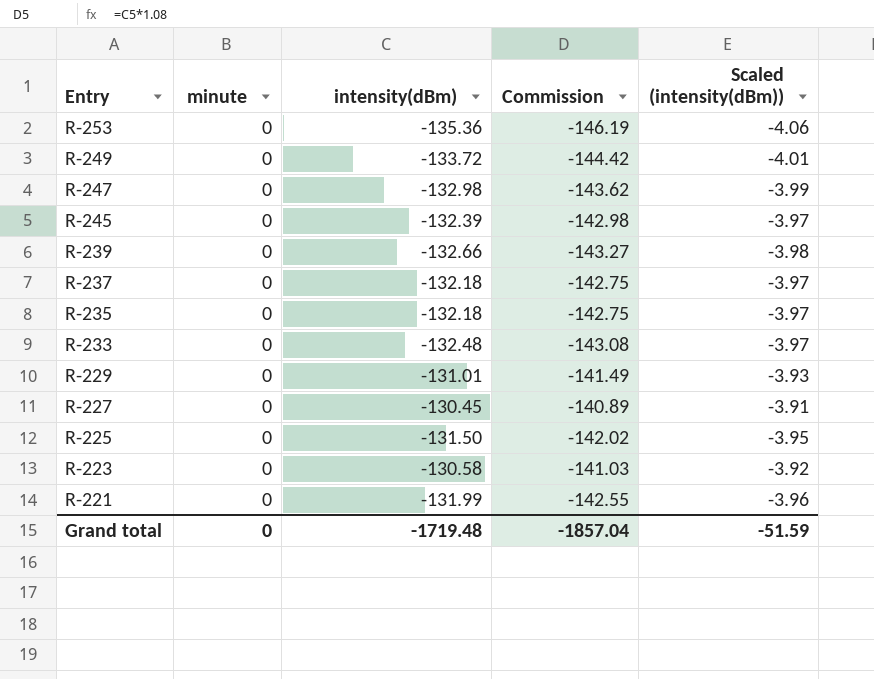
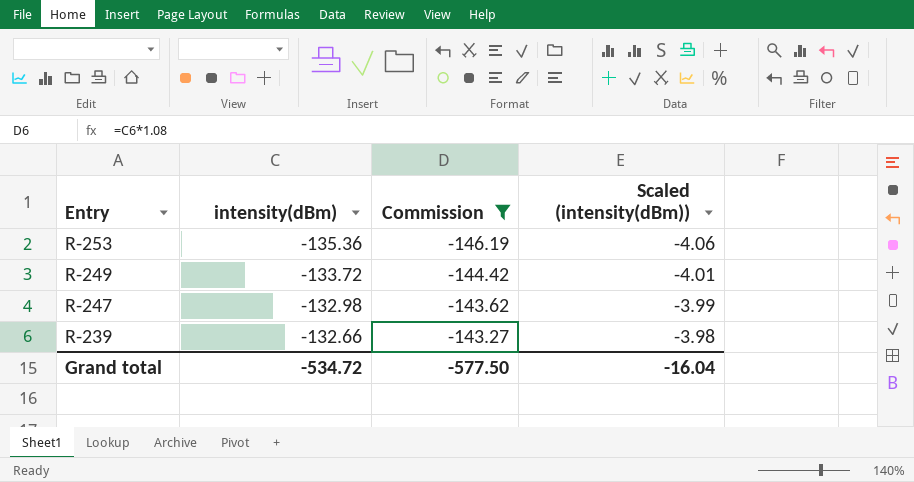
filter: none -> Commission <= -143.27
column minute | position: 2 -> none
Grand total | intensity(dBm): -1719.48 -> -534.72
Grand total | Commission: -1857.04 -> -577.50
Grand total | Scaled (intensity(dBm)): -51.59 -> -16.04

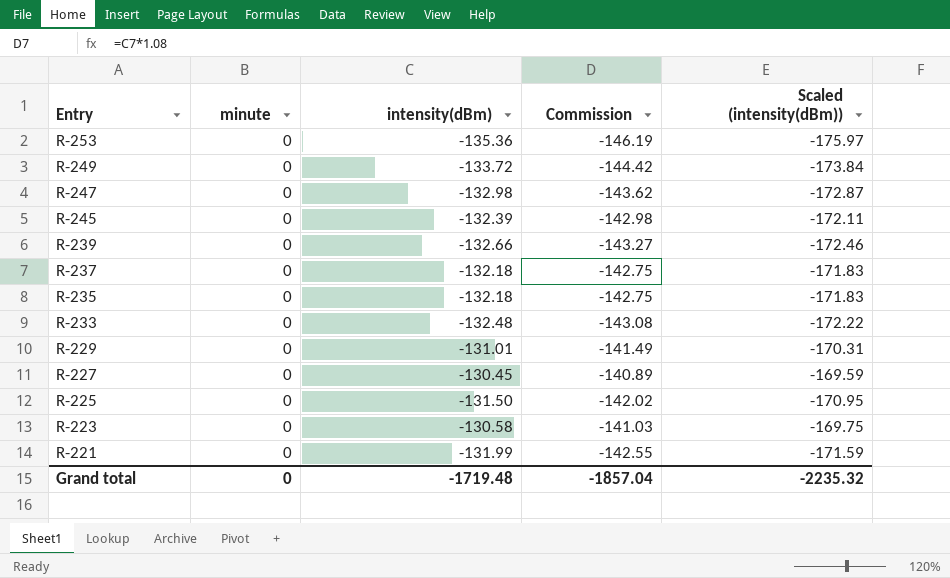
filter: Commission <= -143.27 -> none
column minute | position: none -> 2
column Scaled (intensity(dBm)) | formula: [intensity(dBm)] * 0.03 -> [intensity(dBm)] * 1.3
Grand total | intensity(dBm): -534.72 -> -1719.48
Grand total | Commission: -577.50 -> -1857.04
Grand total | Scaled (intensity(dBm)): -16.04 -> -2235.32

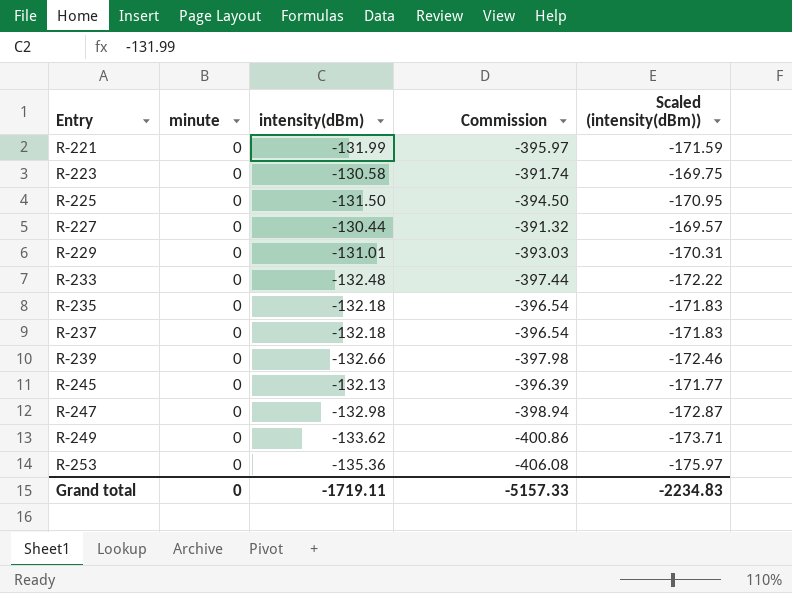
row order: Entry descending -> Entry ascending
column Commission | formula: [intensity(dBm)] * 1.08 -> [intensity(dBm)] * 3
R-227 | intensity(dBm): -130.45 -> -130.44
R-227 | Scaled (intensity(dBm)): -169.59 -> -169.57
R-245 | intensity(dBm): -132.39 -> -132.13
R-245 | Scaled (intensity(dBm)): -172.11 -> -171.77
R-249 | intensity(dBm): -133.72 -> -133.62
R-249 | Scaled (intensity(dBm)): -173.84 -> -173.71
Grand total | intensity(dBm): -1719.48 -> -1719.11
Grand total | Commission: -1857.04 -> -5157.33
Grand total | Scaled (intensity(dBm)): -2235.32 -> -2234.83

